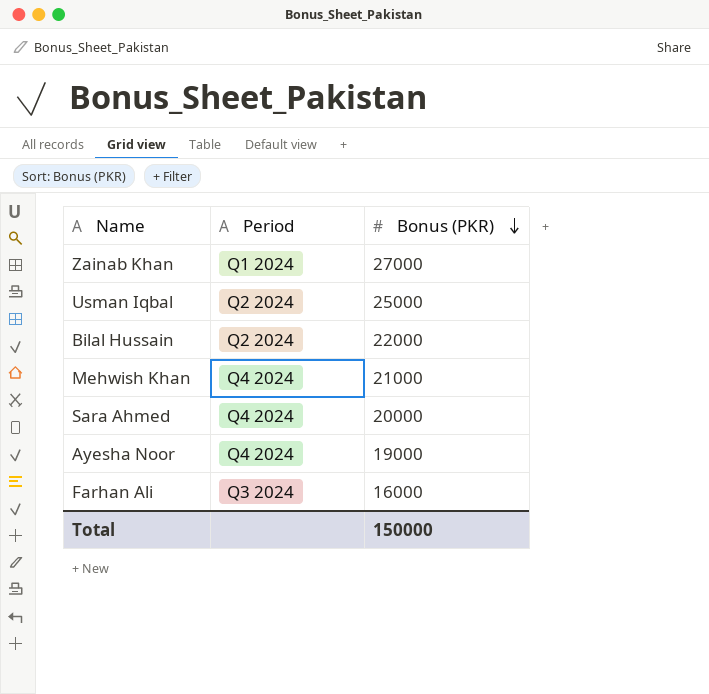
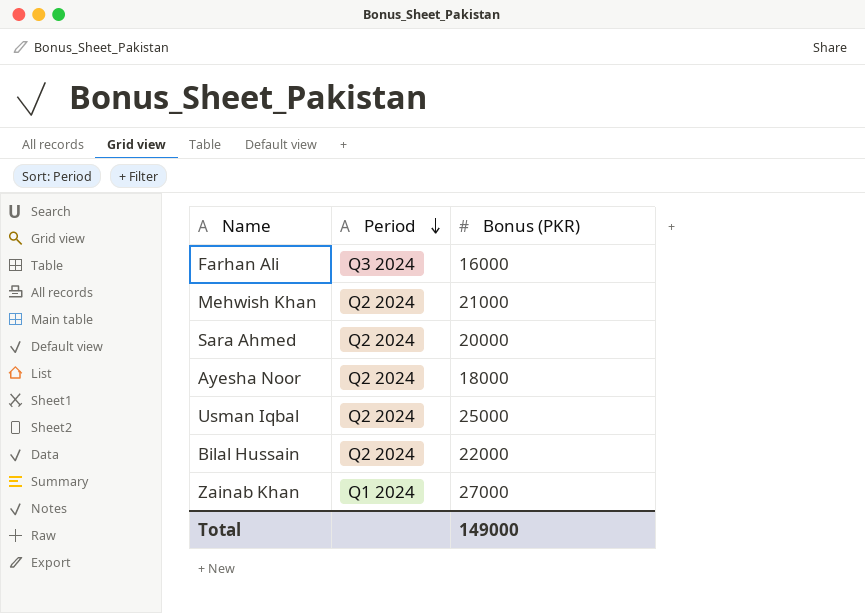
row order: Bonus (PKR) descending -> Period descending
Mehwish Khan | Period: Q4 2024 -> Q2 2024
Sara Ahmed | Period: Q4 2024 -> Q2 2024
Ayesha Noor | Period: Q4 2024 -> Q2 2024
Ayesha Noor | Bonus (PKR): 19000 -> 18000
Total | Bonus (PKR): 150000 -> 149000

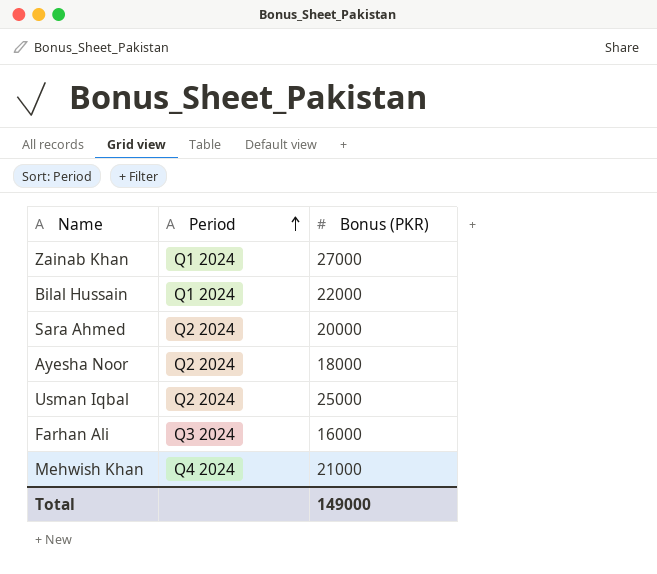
row order: Period descending -> Period ascending
Bilal Hussain | Period: Q2 2024 -> Q1 2024
Mehwish Khan | Period: Q2 2024 -> Q4 2024

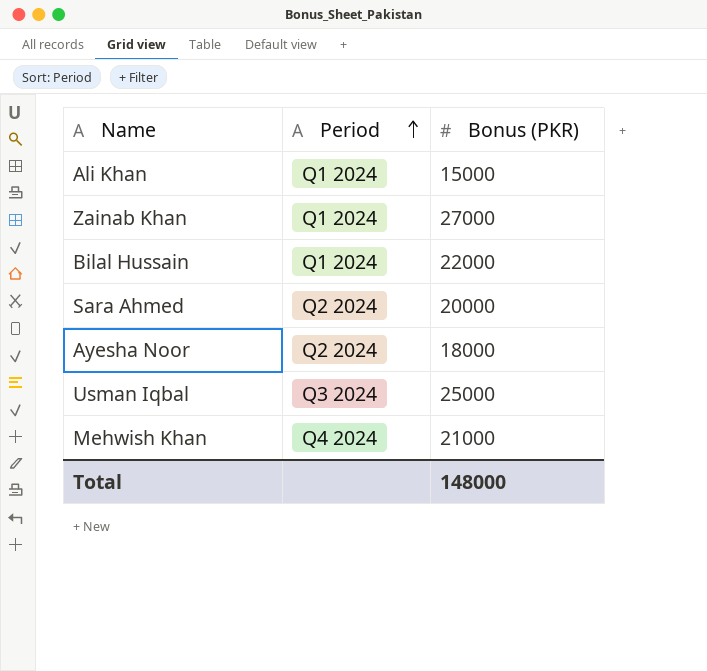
row Farhan Ali: Q3 2024 | 16000 -> none
row Ali Khan: none -> Q1 2024 | 15000
Usman Iqbal | Period: Q2 2024 -> Q3 2024
Total | Bonus (PKR): 149000 -> 148000

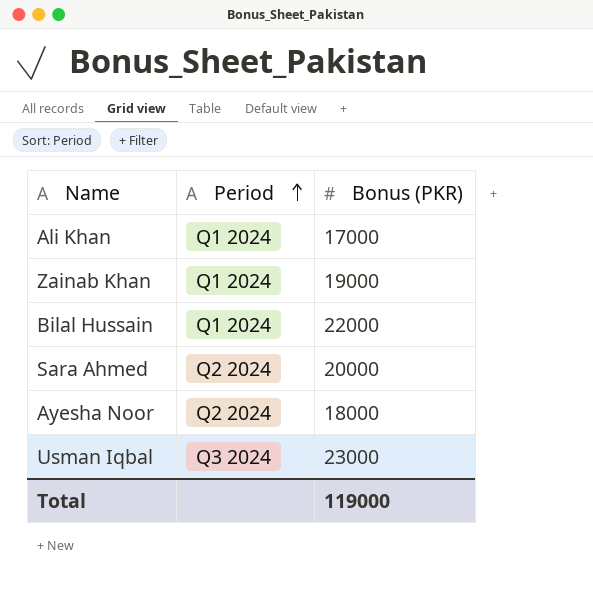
row Mehwish Khan: Q4 2024 | 21000 -> none
Ali Khan | Bonus (PKR): 15000 -> 17000
Zainab Khan | Bonus (PKR): 27000 -> 19000
Usman Iqbal | Bonus (PKR): 25000 -> 23000
Total | Bonus (PKR): 148000 -> 119000

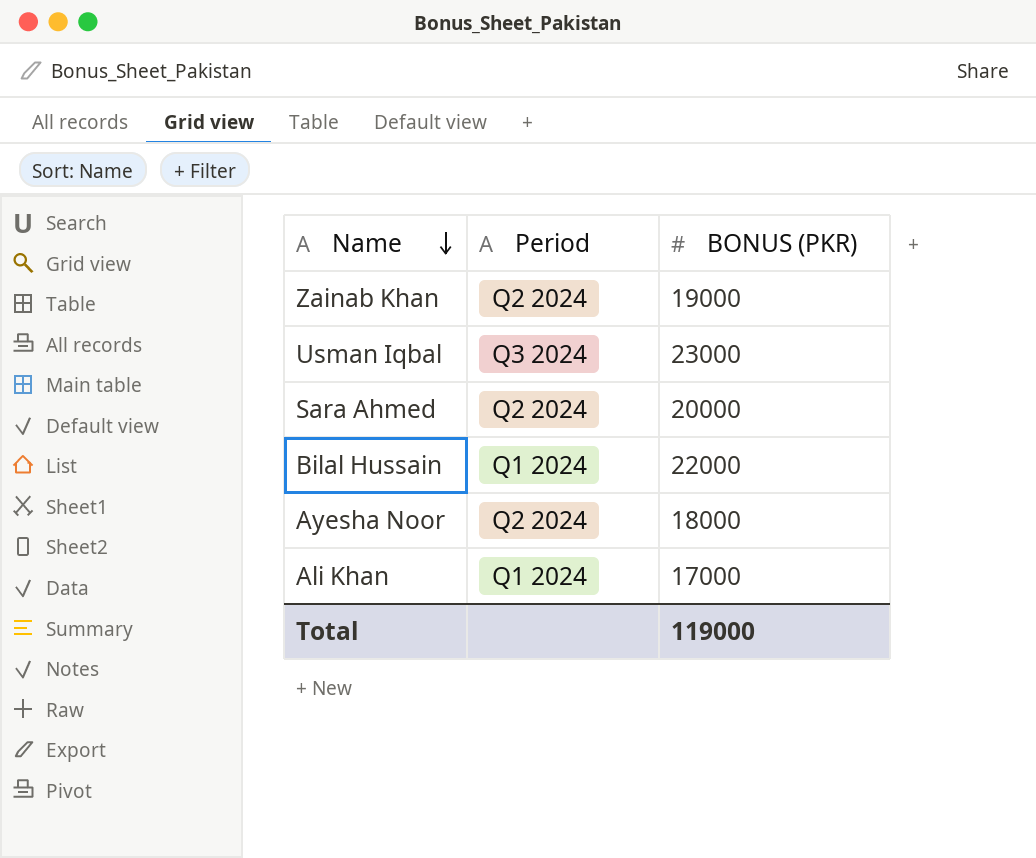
row order: Period ascending -> Name descending
column name: Bonus (PKR) -> BONUS (PKR)
Zainab Khan | Period: Q1 2024 -> Q2 2024

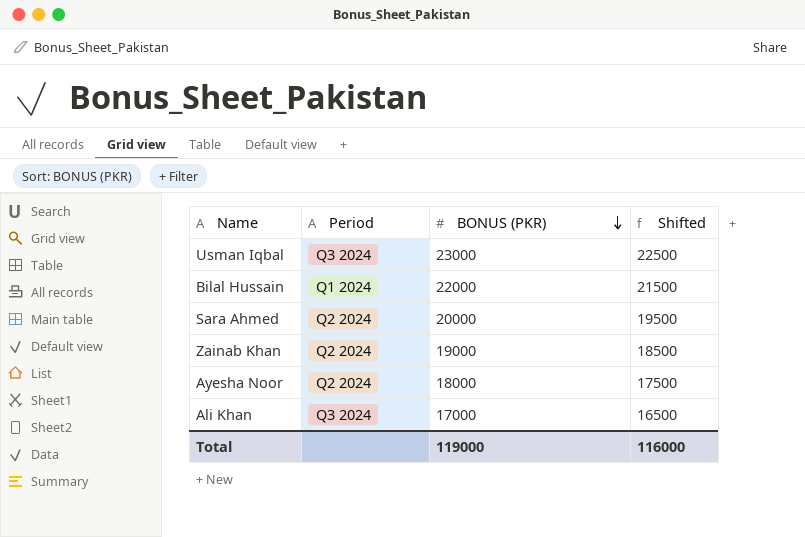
row order: Name descending -> BONUS (PKR) descending
column Shifted | formula: none -> [BONUS (PKR)] - 500
Ali Khan | Period: Q1 2024 -> Q3 2024

